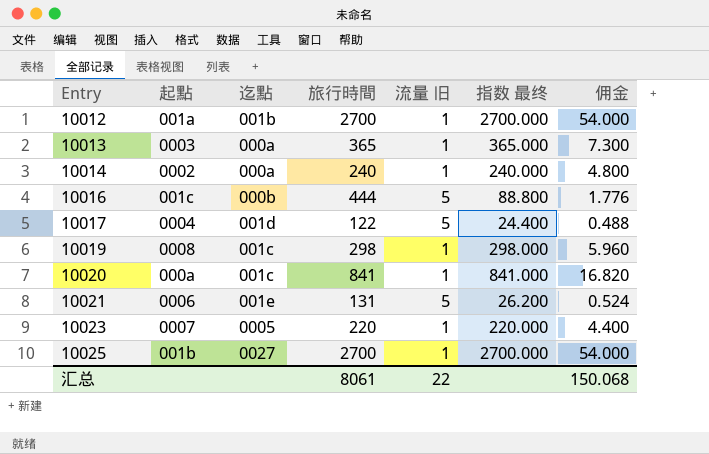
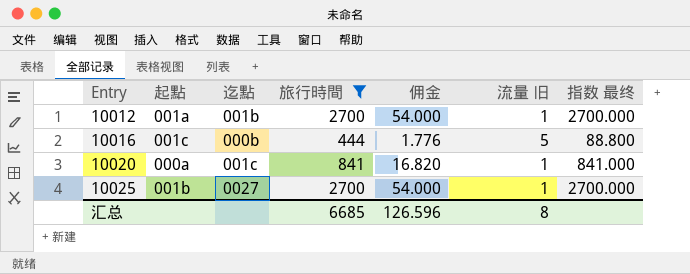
filter: none -> 旅行時間 >= 444
column 佣金 | position: 7 -> 5
汇总 | 旅行時間: 8061 -> 6685
汇总 | 佣金: 150.068 -> 126.596
汇总 | 流量 旧: 22 -> 8

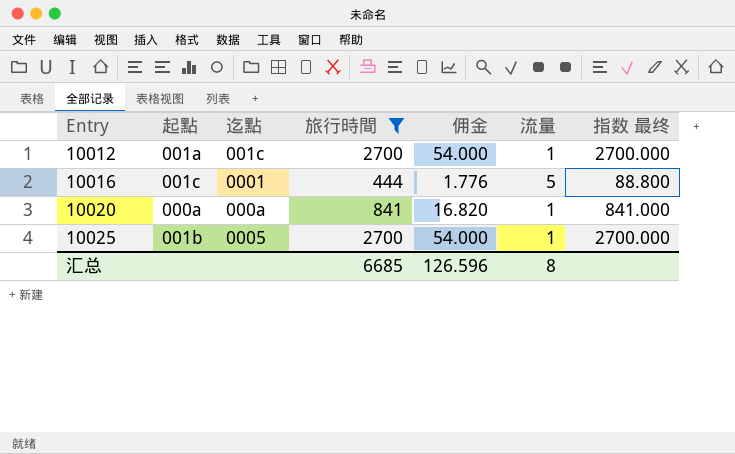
column name: 流量 旧 -> 流量
10012 | 迄點: 001b -> 001c
10016 | 迄點: 000b -> 0001
10020 | 迄點: 001c -> 000a
10025 | 迄點: 0027 -> 0005

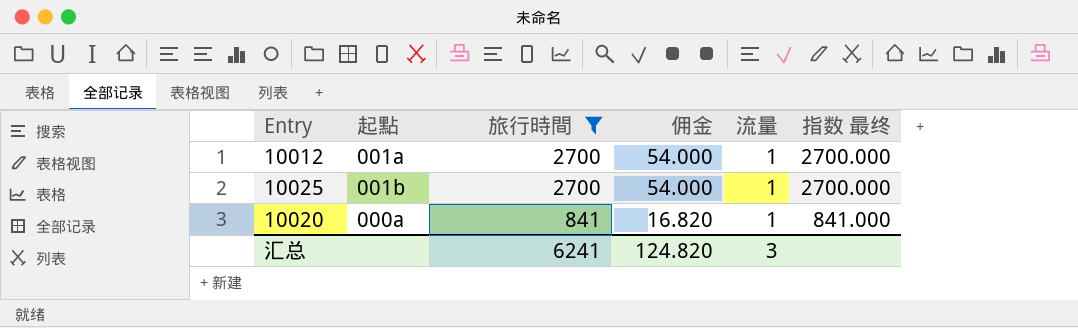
row order: Entry ascending -> 旅行時間 descending
column 迄點 | position: 3 -> none
row 10016: 001c | 0001 | 444 | 1.776 | 5 | 88.800 -> none
汇总 | 旅行時間: 6685 -> 6241
汇总 | 佣金: 126.596 -> 124.820
汇总 | 流量: 8 -> 3

